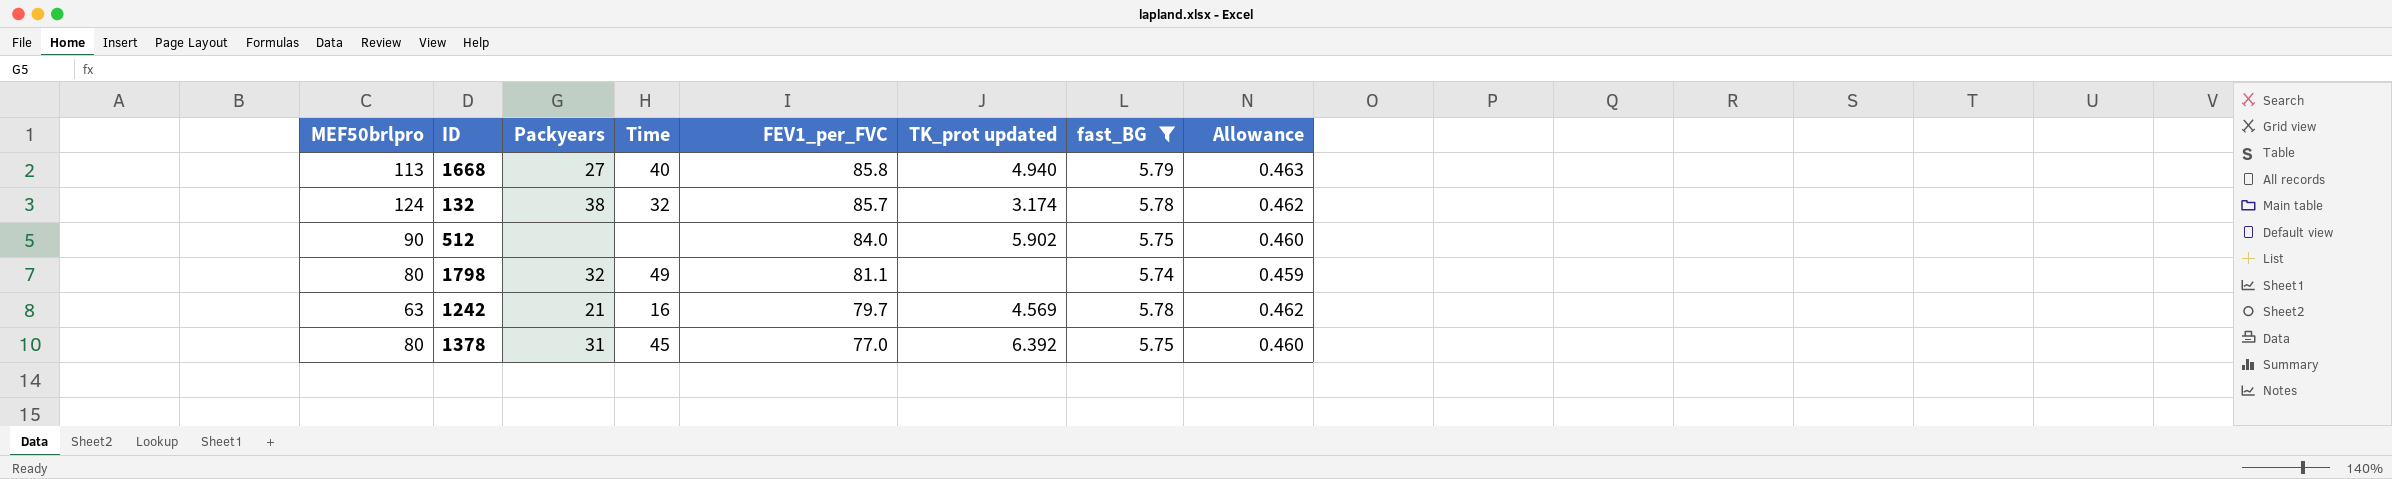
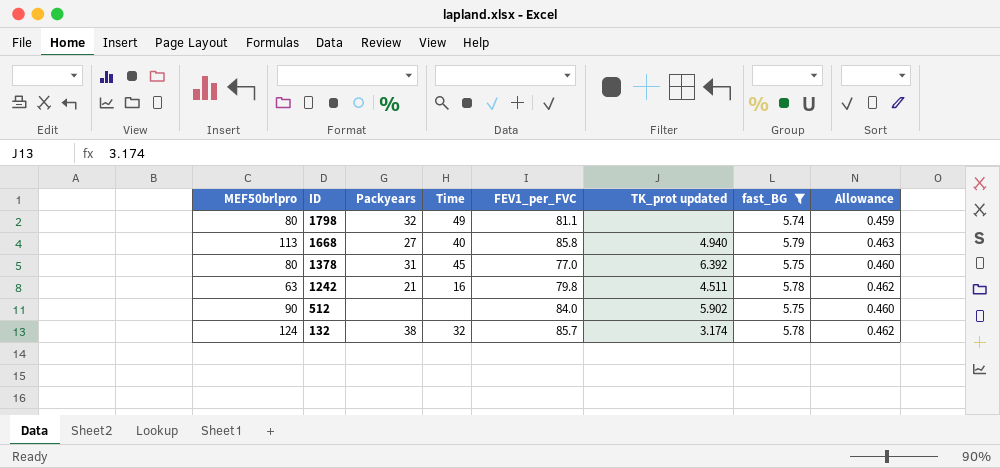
row order: FEV1_per_FVC descending -> ID descending
1242 | FEV1_per_FVC: 79.7 -> 79.8
1242 | TK_prot updated: 4.569 -> 4.511

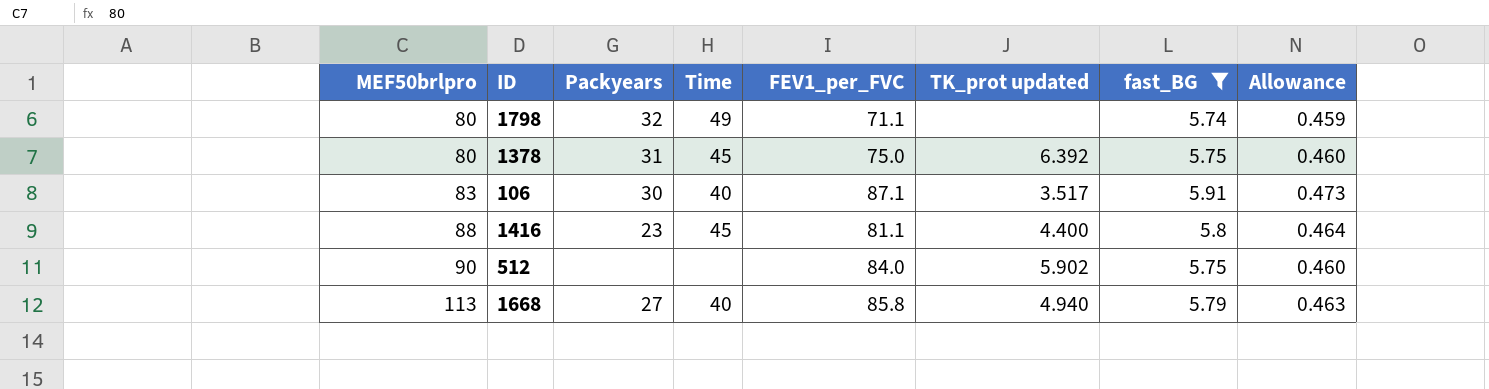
row order: ID descending -> MEF50brlpro ascending
row 1242: 63 | 21 | 16 | 79.8 | 4.511 | 5.78 | 0.462 -> none
row 132: 124 | 38 | 32 | 85.7 | 3.174 | 5.78 | 0.462 -> none
1798 | FEV1_per_FVC: 81.1 -> 71.1
1378 | FEV1_per_FVC: 77.0 -> 75.0
row 106: none -> 83 | 30 | 40 | 87.1 | 3.517 | 5.91 | 0.473
row 1416: none -> 88 | 23 | 45 | 81.1 | 4.400 | 5.8 | 0.464

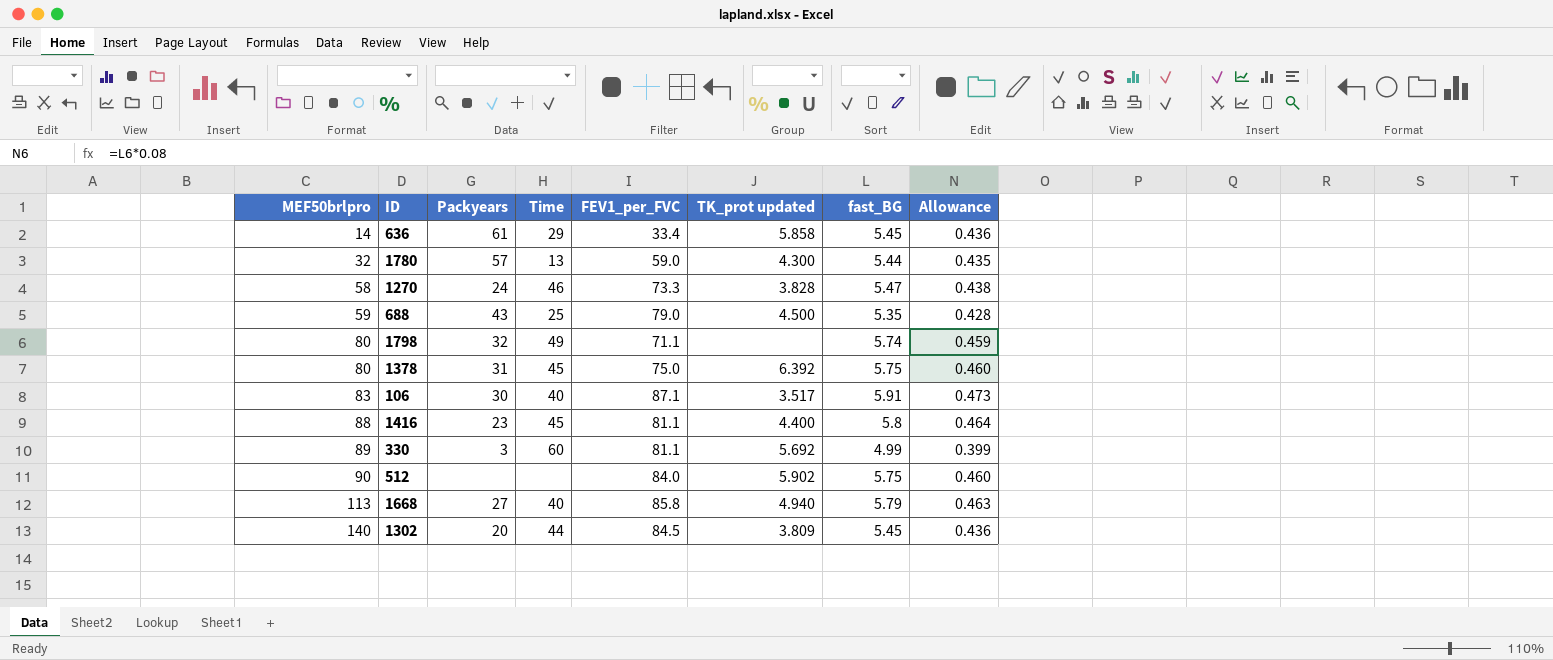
filter: fast_BG >= 5.74 -> none

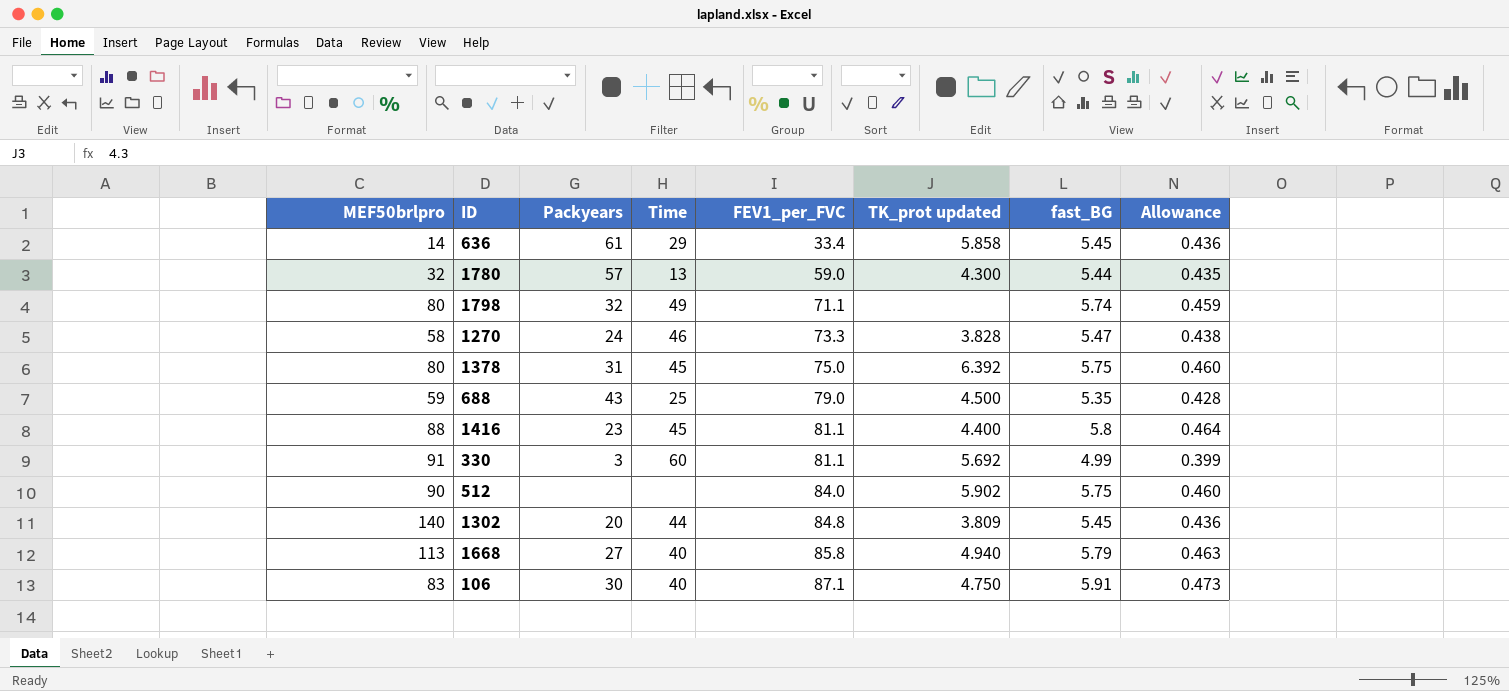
row order: MEF50brlpro ascending -> FEV1_per_FVC ascending
330 | MEF50brlpro: 89 -> 91
1302 | FEV1_per_FVC: 84.5 -> 84.8
106 | TK_prot updated: 3.517 -> 4.750

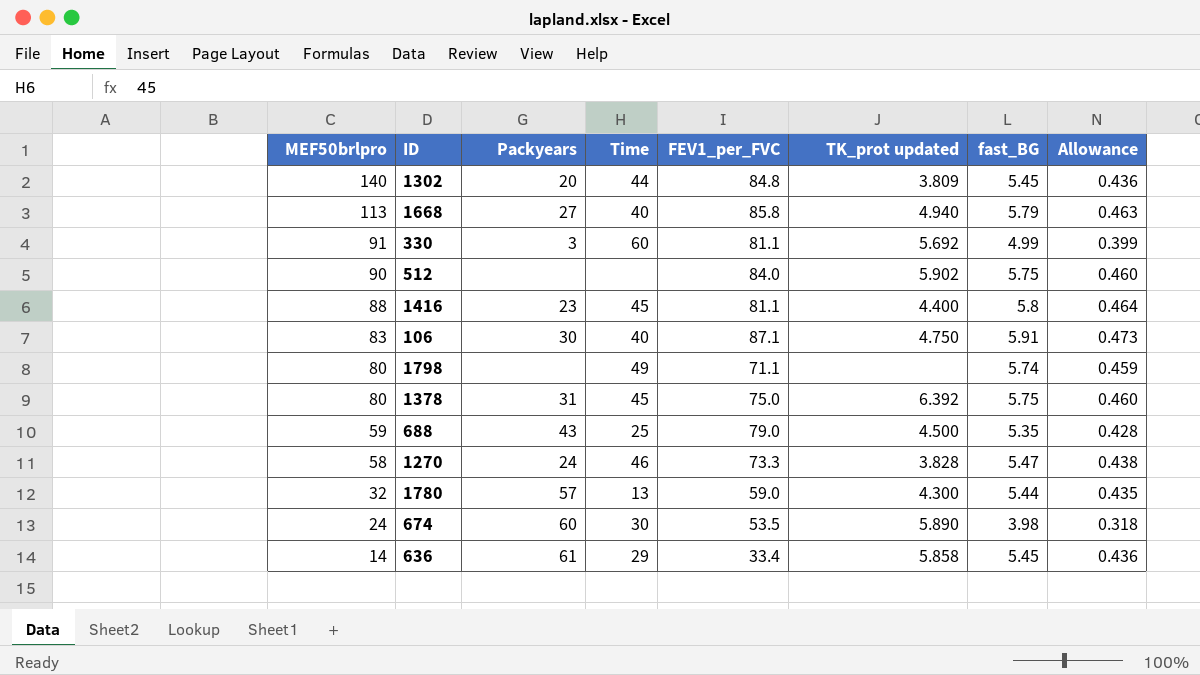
row order: FEV1_per_FVC ascending -> MEF50brlpro descending
1798 | Packyears: 32 -> none
row 674: none -> 24 | 60 | 30 | 53.5 | 5.890 | 3.98 | 0.318

